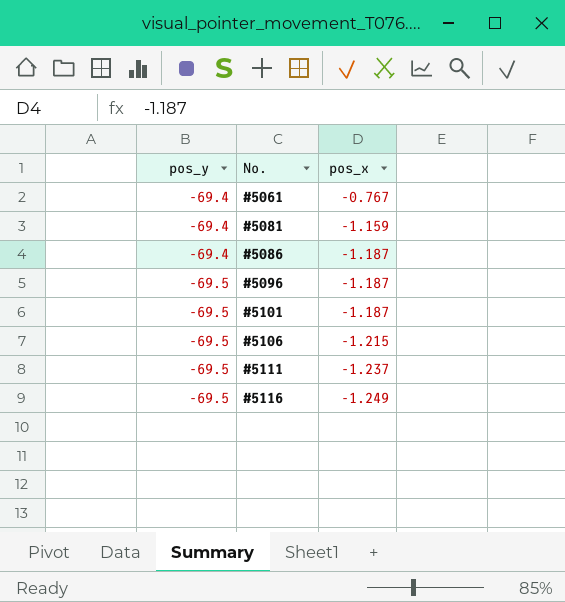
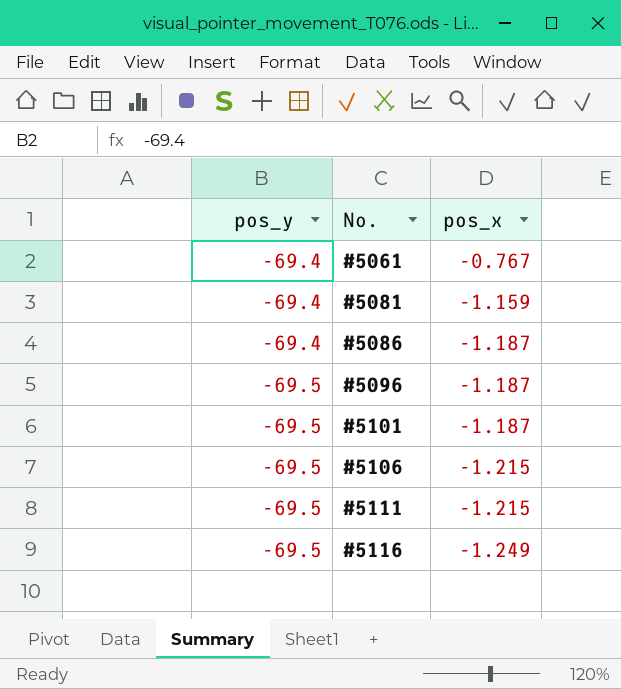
#5111 | pos_x: -1.237 -> -1.215

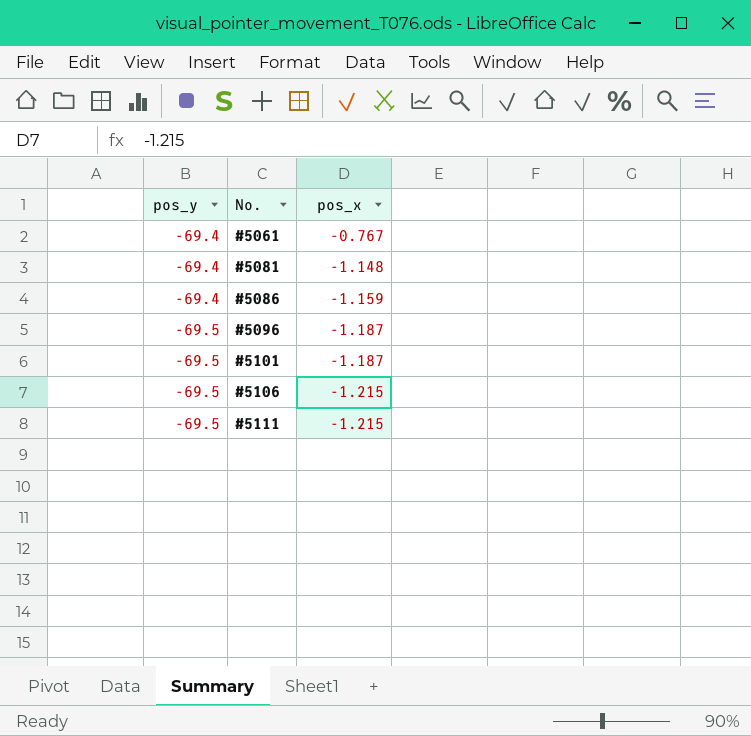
row #5116: -69.5 | -1.249 -> none
#5081 | pos_x: -1.159 -> -1.148
#5086 | pos_x: -1.187 -> -1.159

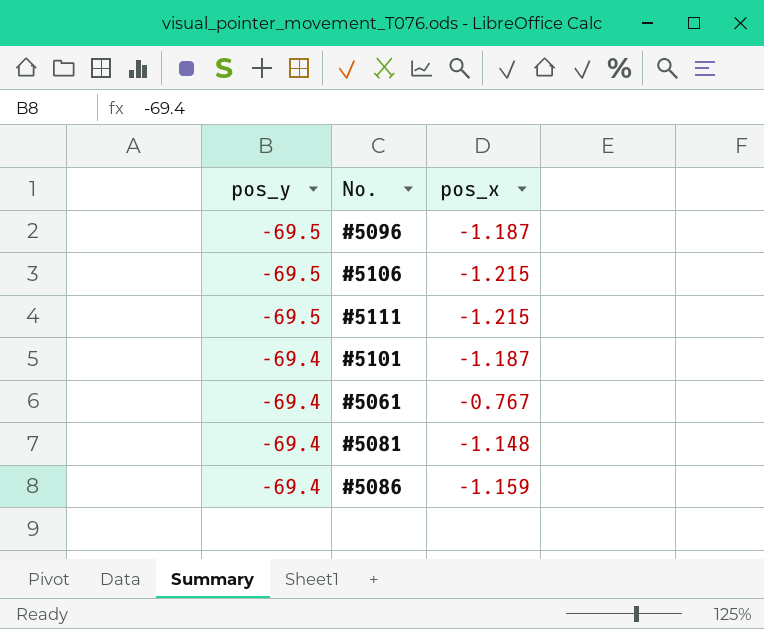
row order: pos_y descending -> pos_y ascending
#5101 | pos_y: -69.5 -> -69.4

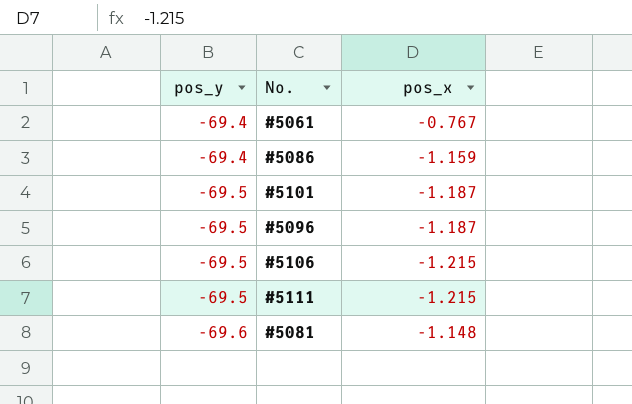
row order: pos_y ascending -> pos_y descending
#5101 | pos_y: -69.4 -> -69.5
#5081 | pos_y: -69.4 -> -69.6

